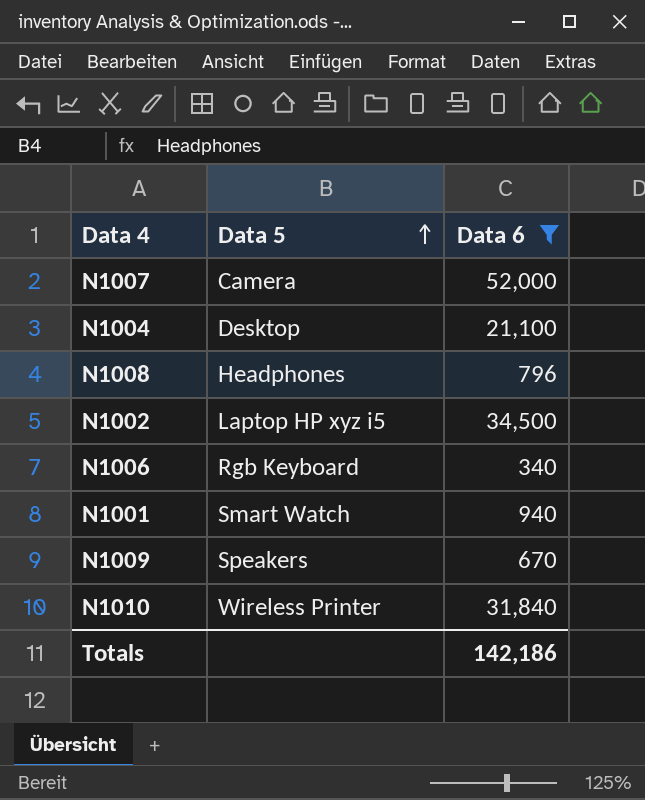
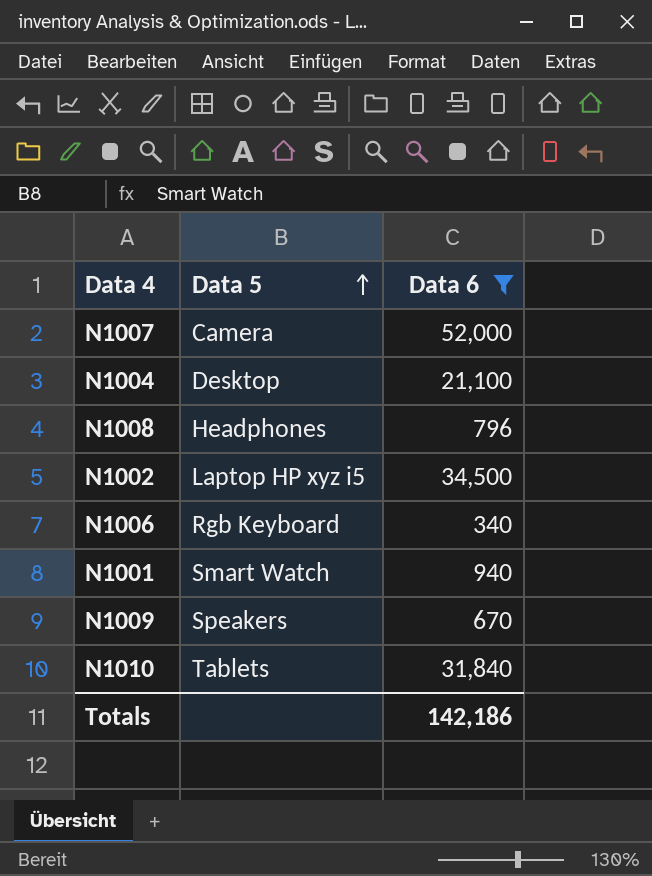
N1010 | Data 5: Wireless Printer -> Tablets

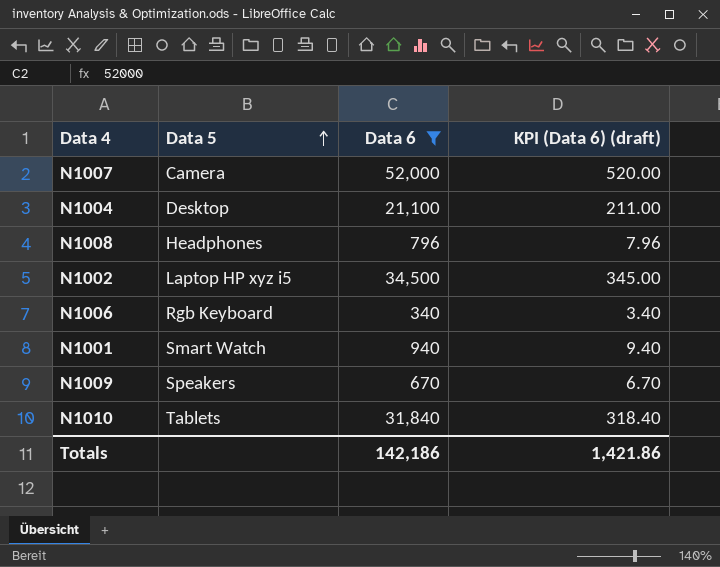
column KPI (Data 6) (draft) | formula: none -> [Data 6] * 0.01

